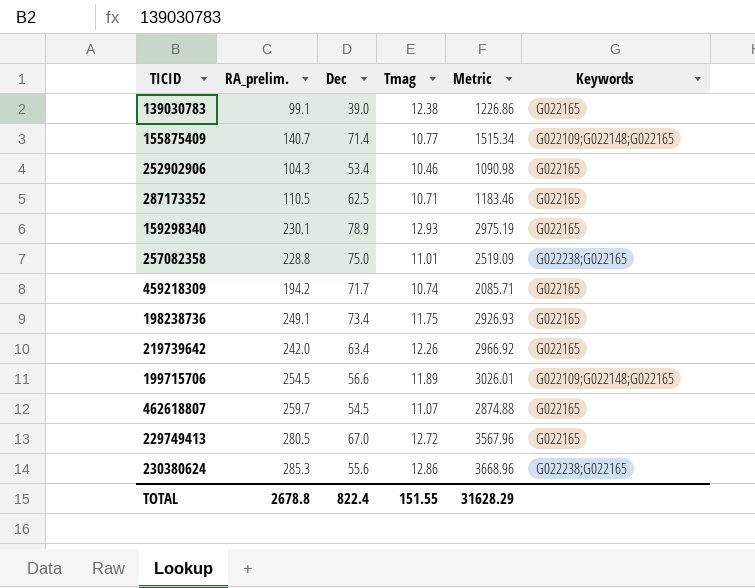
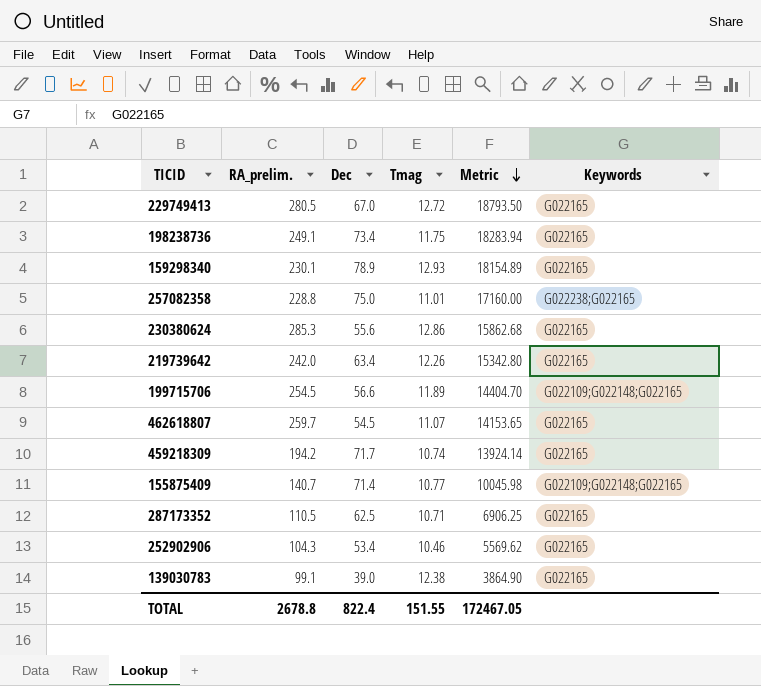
row order: none -> Metric descending
column Metric | formula: [RA_prelim.] * [Tmag] -> [RA_prelim.] * [Dec]
230380624 | Keywords: G022238;G022165 -> G022165
TOTAL | Metric: 31628.29 -> 172467.05

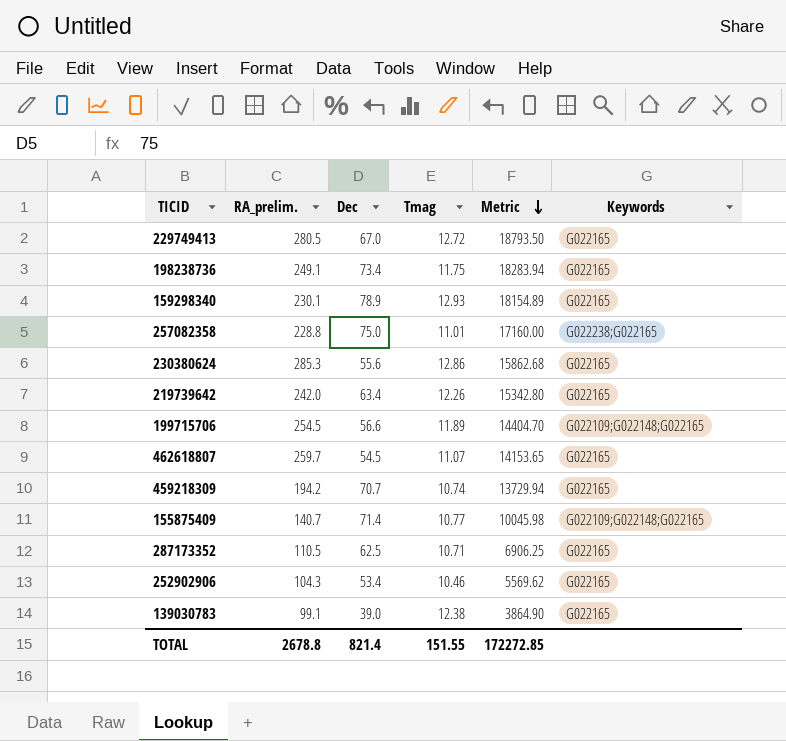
459218309 | Dec: 71.7 -> 70.7
459218309 | Metric: 13924.14 -> 13729.94
TOTAL | Dec: 822.4 -> 821.4
TOTAL | Metric: 172467.05 -> 172272.85

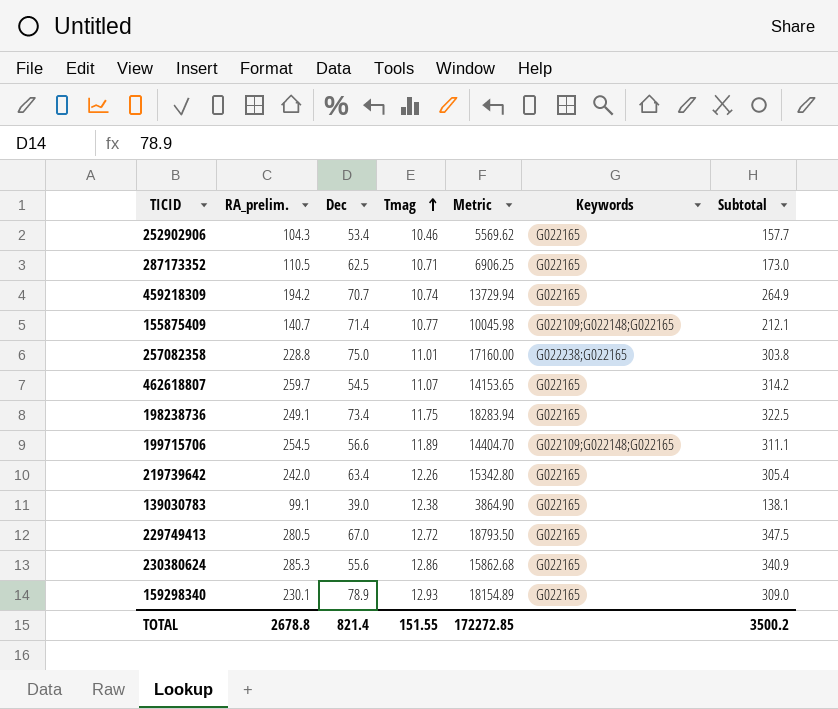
row order: Metric descending -> Tmag ascending
column Subtotal | formula: none -> [RA_prelim.] + [Dec]

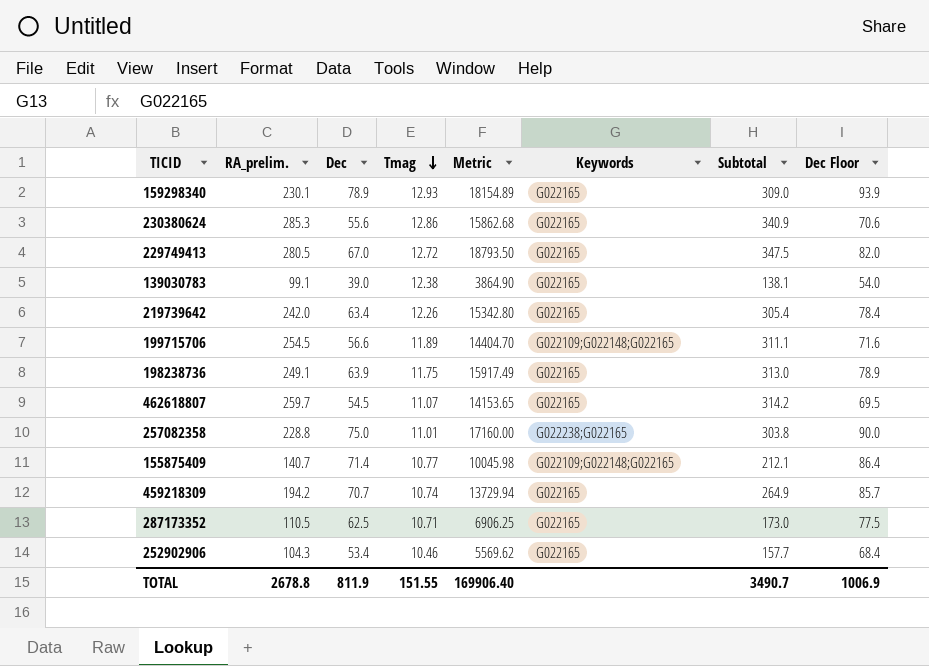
row order: Tmag ascending -> Tmag descending
column Dec Floor | formula: none -> [Dec] + 15
198238736 | Dec: 73.4 -> 63.9
198238736 | Metric: 18283.94 -> 15917.49
198238736 | Subtotal: 322.5 -> 313.0
TOTAL | Dec: 821.4 -> 811.9
TOTAL | Metric: 172272.85 -> 169906.40
TOTAL | Subtotal: 3500.2 -> 3490.7

